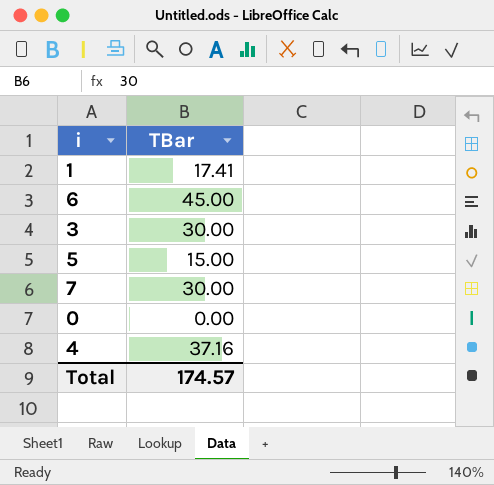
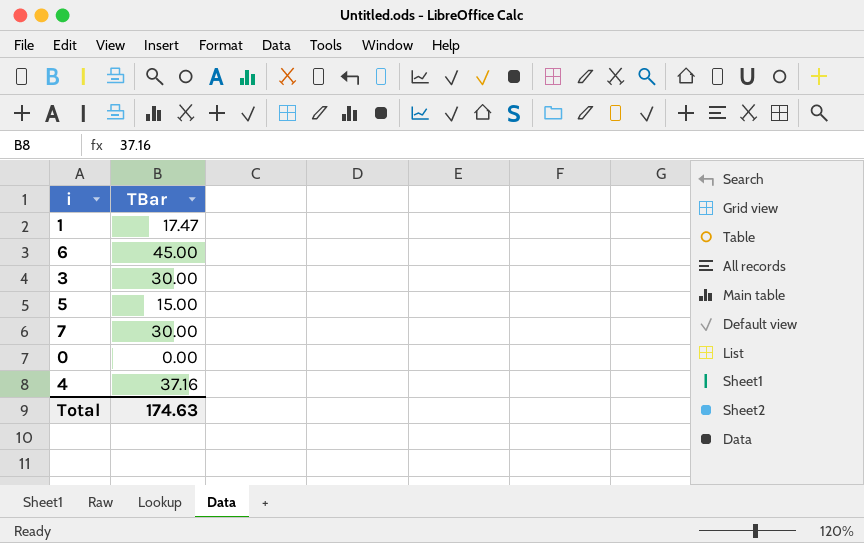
1 | TBar: 17.41 -> 17.47
Total | TBar: 174.57 -> 174.63

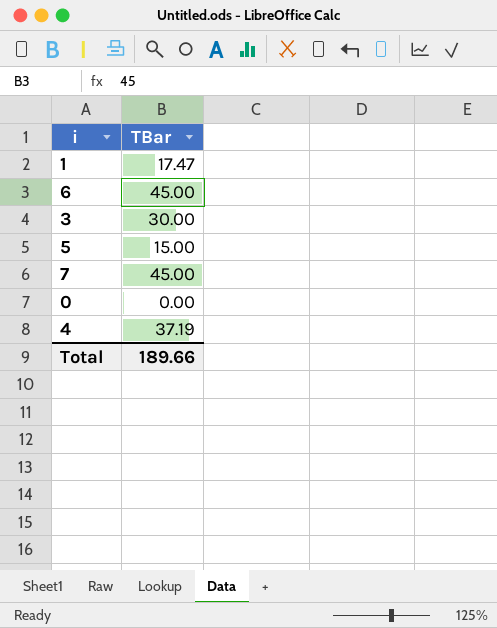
7 | TBar: 30.00 -> 45.00
4 | TBar: 37.16 -> 37.19
Total | TBar: 174.63 -> 189.66

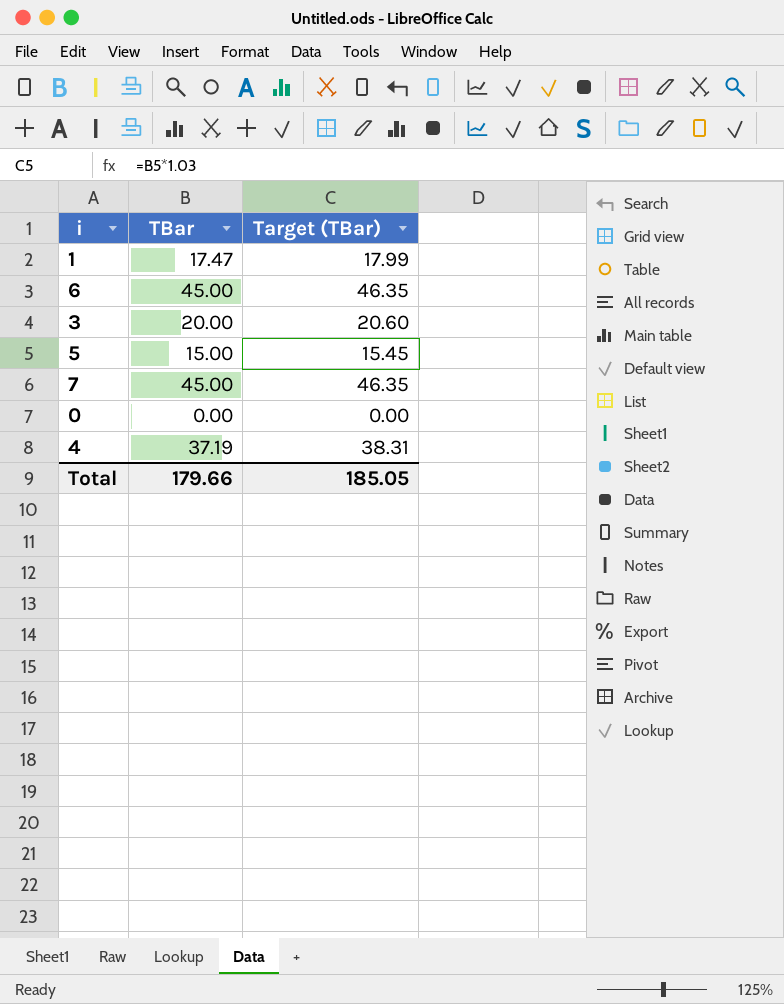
column Target (TBar) | formula: none -> [TBar] * 1.03
3 | TBar: 30.00 -> 20.00
Total | TBar: 189.66 -> 179.66

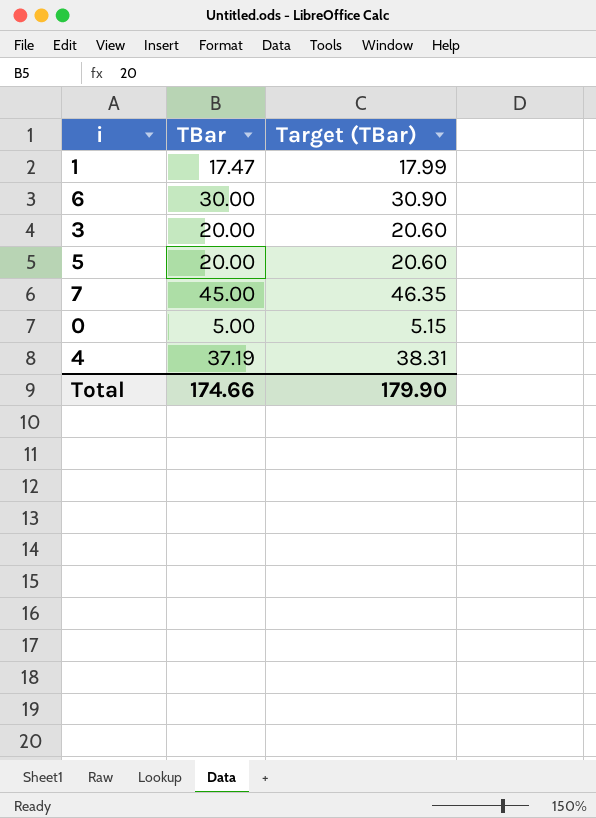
6 | TBar: 45.00 -> 30.00
6 | Target (TBar): 46.35 -> 30.90
5 | TBar: 15.00 -> 20.00
5 | Target (TBar): 15.45 -> 20.60
0 | TBar: 0.00 -> 5.00
0 | Target (TBar): 0.00 -> 5.15
Total | TBar: 179.66 -> 174.66
Total | Target (TBar): 185.05 -> 179.90

